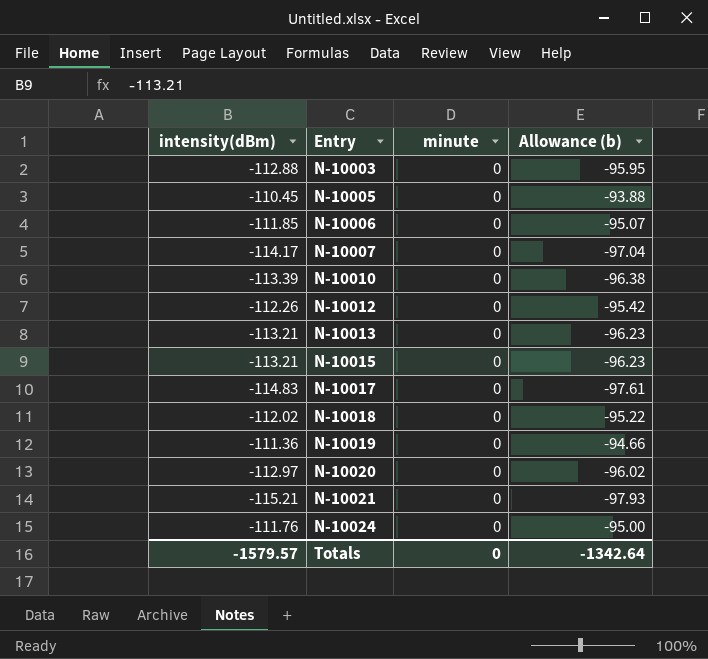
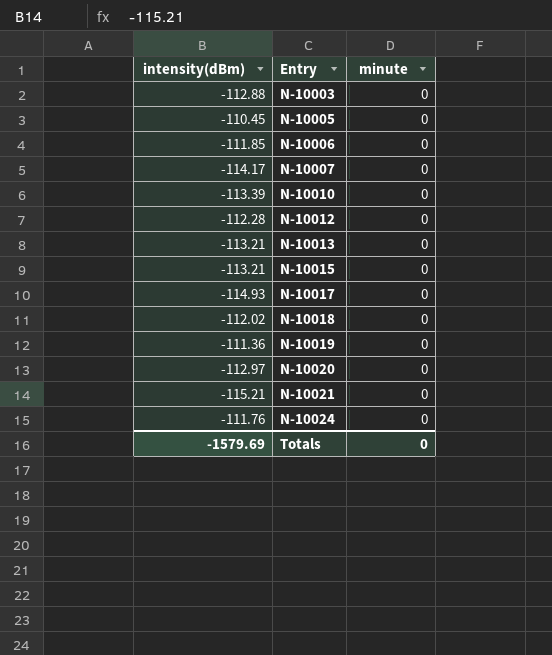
column Allowance (b) | formula: [intensity(dBm)] * 0.85 -> none
N-10012 | intensity(dBm): -112.26 -> -112.28
N-10017 | intensity(dBm): -114.83 -> -114.93
Totals | intensity(dBm): -1579.57 -> -1579.69

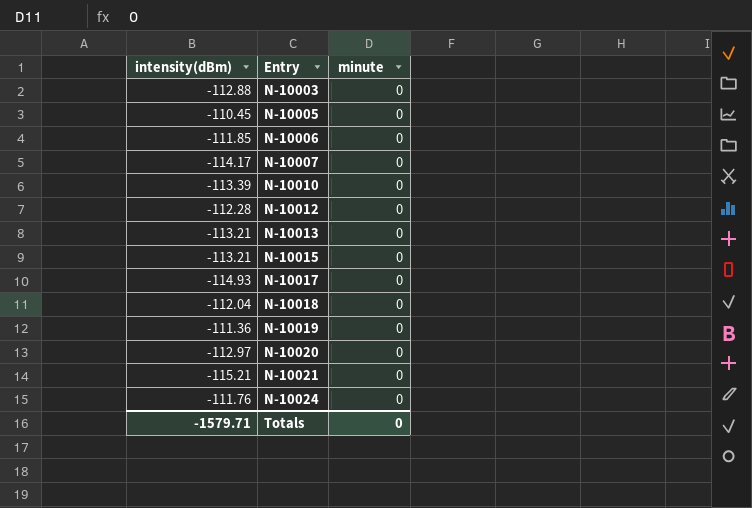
N-10018 | intensity(dBm): -112.02 -> -112.04
Totals | intensity(dBm): -1579.69 -> -1579.71

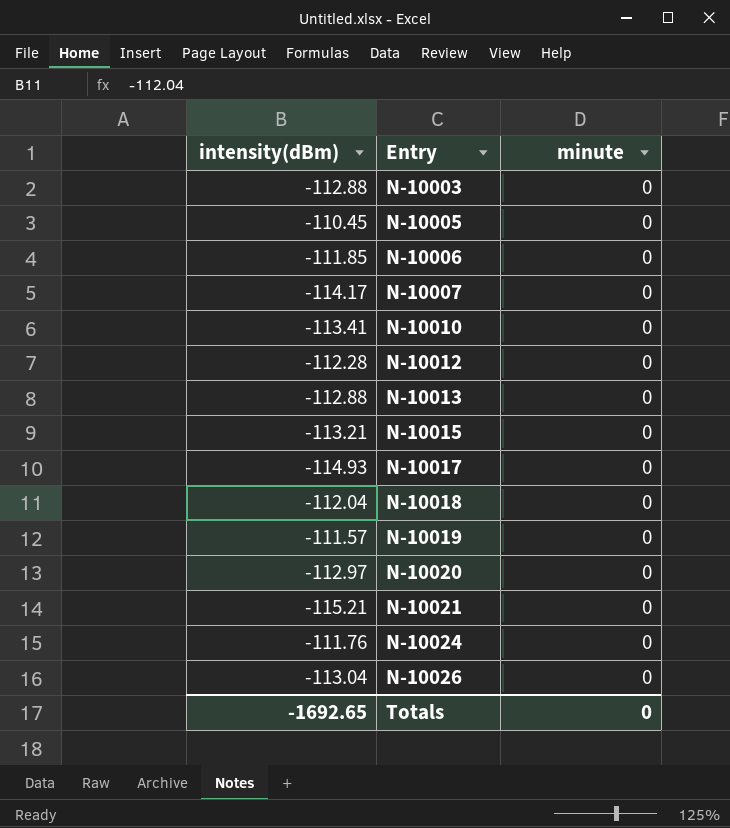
N-10010 | intensity(dBm): -113.39 -> -113.41
N-10013 | intensity(dBm): -113.21 -> -112.88
N-10019 | intensity(dBm): -111.36 -> -111.57
row N-10026: none -> -113.04 | 0
Totals | intensity(dBm): -1579.71 -> -1692.65

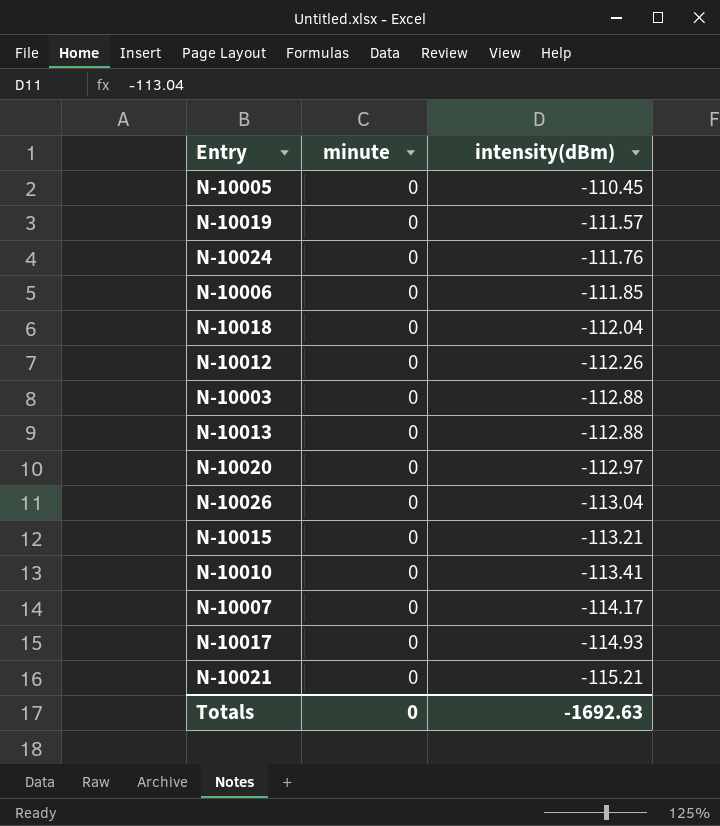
row order: Entry ascending -> intensity(dBm) descending
column intensity(dBm) | position: 1 -> 3
N-10012 | intensity(dBm): -112.28 -> -112.26
Totals | intensity(dBm): -1692.65 -> -1692.63

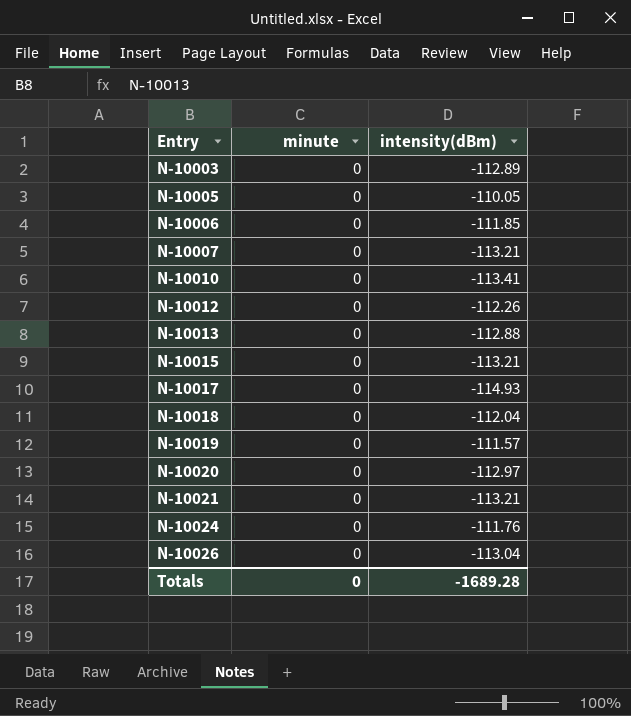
row order: intensity(dBm) descending -> Entry ascending
N-10003 | intensity(dBm): -112.88 -> -112.89
N-10005 | intensity(dBm): -110.45 -> -110.05
N-10007 | intensity(dBm): -114.17 -> -113.21
N-10021 | intensity(dBm): -115.21 -> -113.21
Totals | intensity(dBm): -1692.63 -> -1689.28

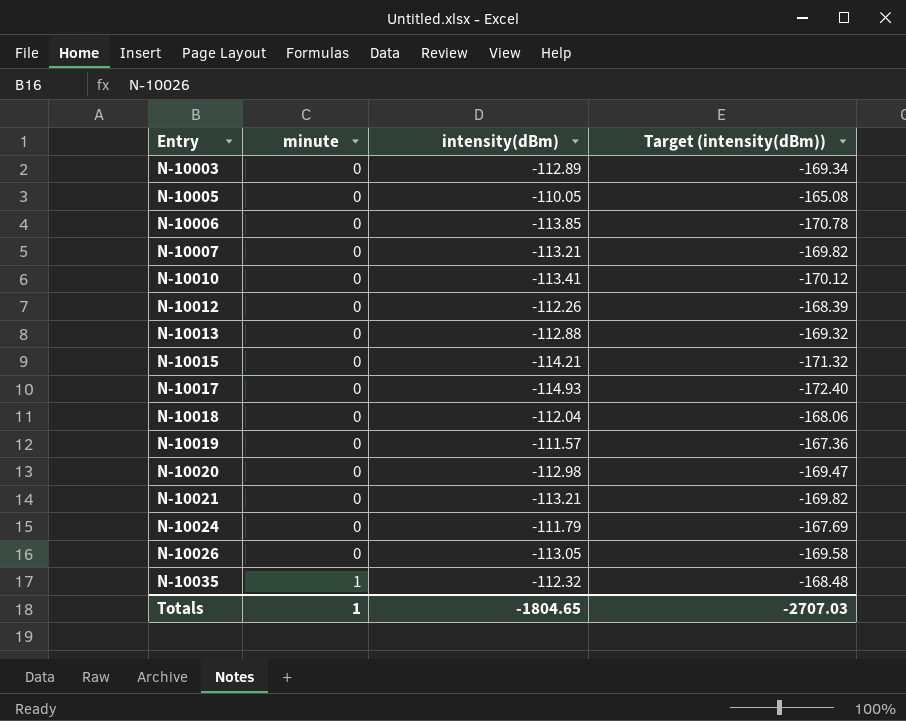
column Target (intensity(dBm)) | formula: none -> [intensity(dBm)] * 1.5
N-10006 | intensity(dBm): -111.85 -> -113.85
N-10015 | intensity(dBm): -113.21 -> -114.21
N-10020 | intensity(dBm): -112.97 -> -112.98
N-10024 | intensity(dBm): -111.76 -> -111.79
N-10026 | intensity(dBm): -113.04 -> -113.05
row N-10035: none -> 1 | -112.32 | -168.48
Totals | minute: 0 -> 1
Totals | intensity(dBm): -1689.28 -> -1804.65

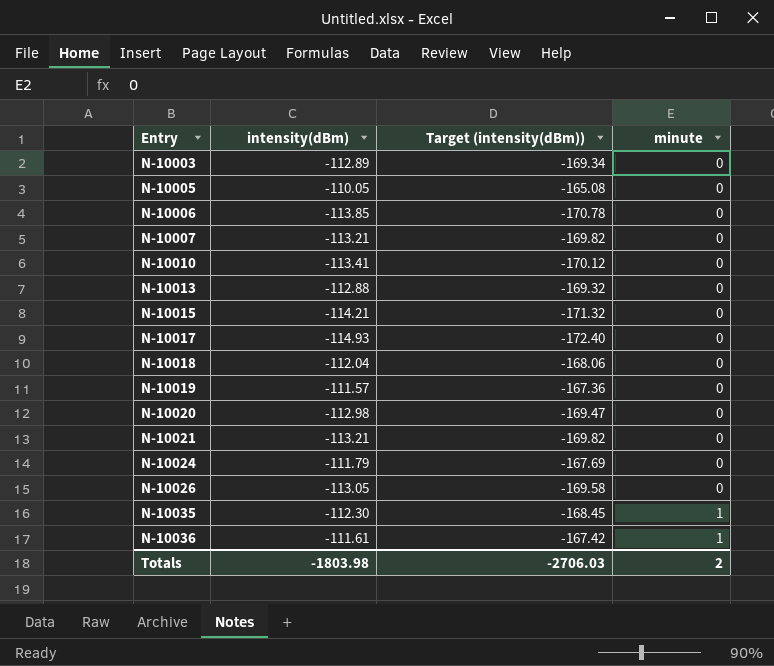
column minute | position: 2 -> 4
row N-10012: 0 | -112.26 | -168.39 -> none
N-10035 | intensity(dBm): -112.32 -> -112.30
N-10035 | Target (intensity(dBm)): -168.48 -> -168.45
row N-10036: none -> -111.61 | -167.42 | 1
Totals | intensity(dBm): -1804.65 -> -1803.98
Totals | Target (intensity(dBm)): -2707.03 -> -2706.03
Totals | minute: 1 -> 2

